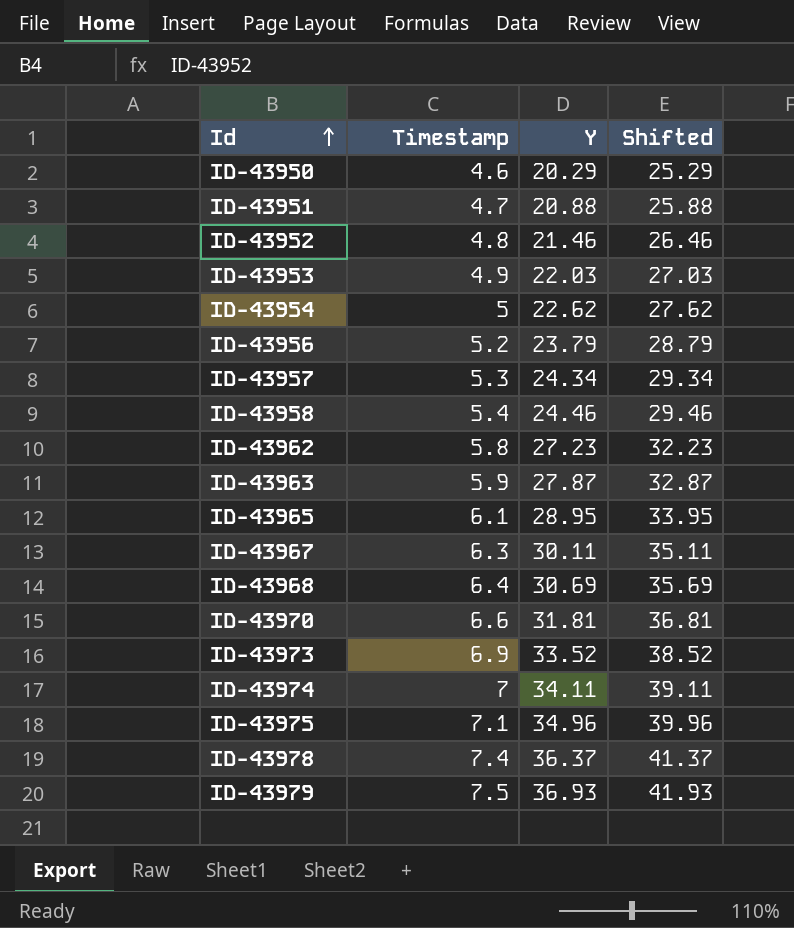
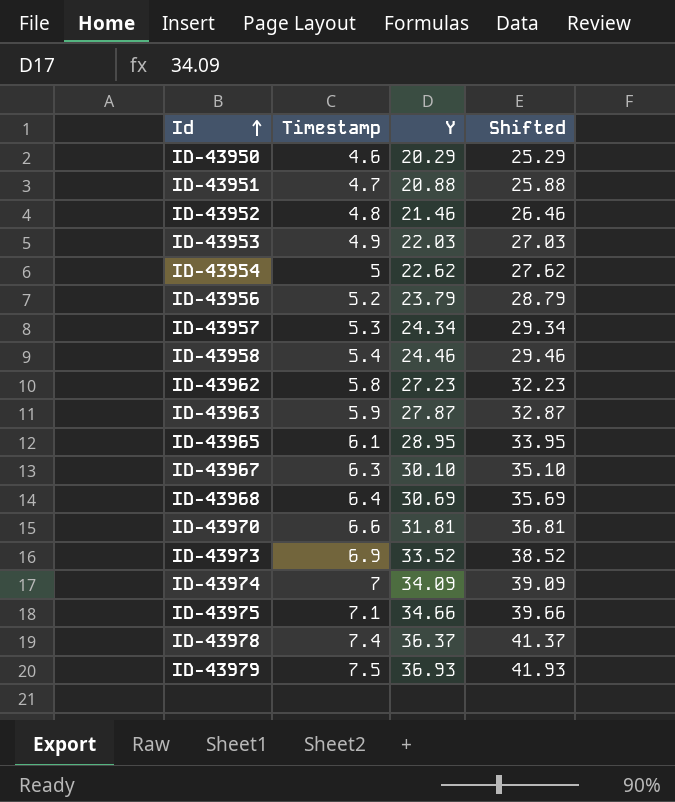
ID-43967 | Y: 30.11 -> 30.10
ID-43967 | Shifted: 35.11 -> 35.10
ID-43974 | Y: 34.11 -> 34.09
ID-43974 | Shifted: 39.11 -> 39.09
ID-43975 | Y: 34.96 -> 34.66
ID-43975 | Shifted: 39.96 -> 39.66

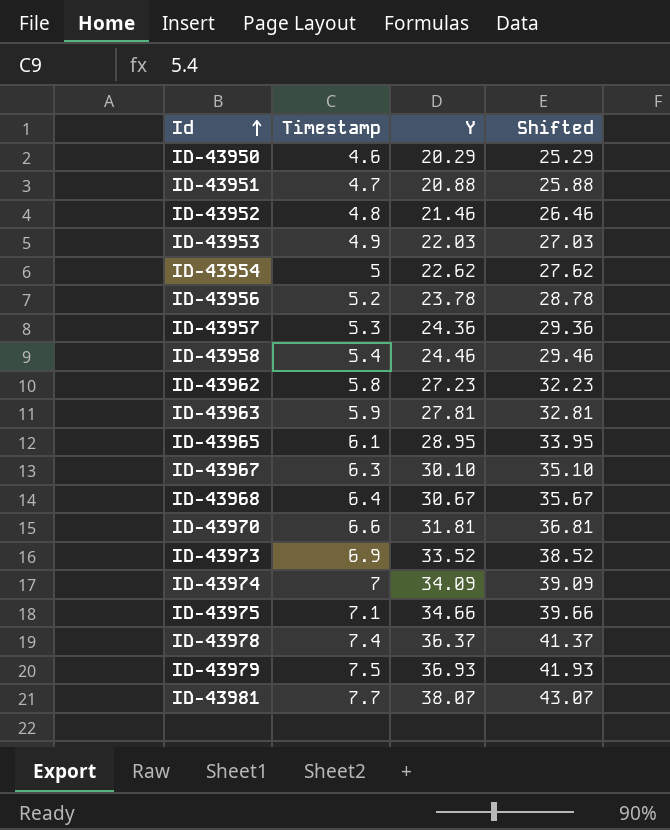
ID-43956 | Y: 23.79 -> 23.78
ID-43956 | Shifted: 28.79 -> 28.78
ID-43957 | Y: 24.34 -> 24.36
ID-43957 | Shifted: 29.34 -> 29.36
ID-43963 | Y: 27.87 -> 27.81
ID-43963 | Shifted: 32.87 -> 32.81
ID-43968 | Y: 30.69 -> 30.67
ID-43968 | Shifted: 35.69 -> 35.67
row ID-43981: none -> 7.7 | 38.07 | 43.07

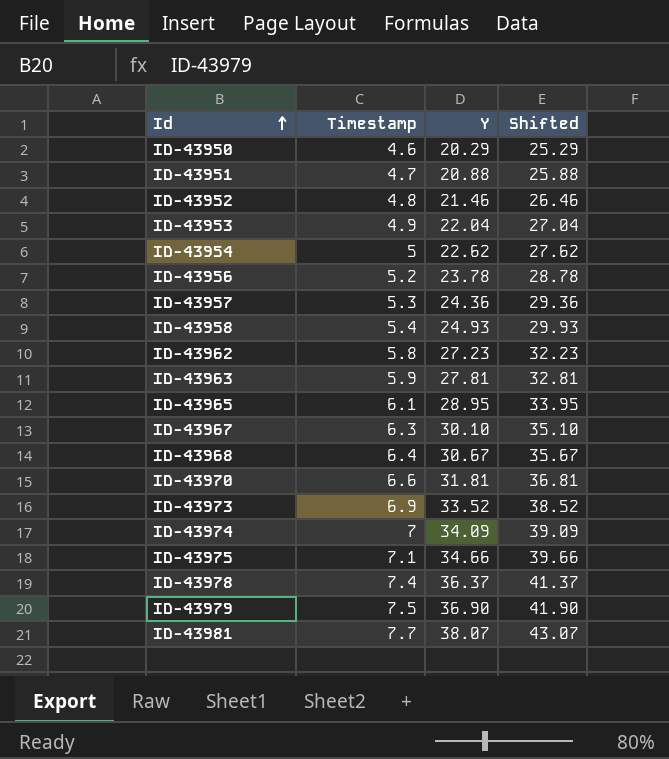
ID-43953 | Y: 22.03 -> 22.04
ID-43953 | Shifted: 27.03 -> 27.04
ID-43958 | Y: 24.46 -> 24.93
ID-43958 | Shifted: 29.46 -> 29.93
ID-43979 | Y: 36.93 -> 36.90
ID-43979 | Shifted: 41.93 -> 41.90

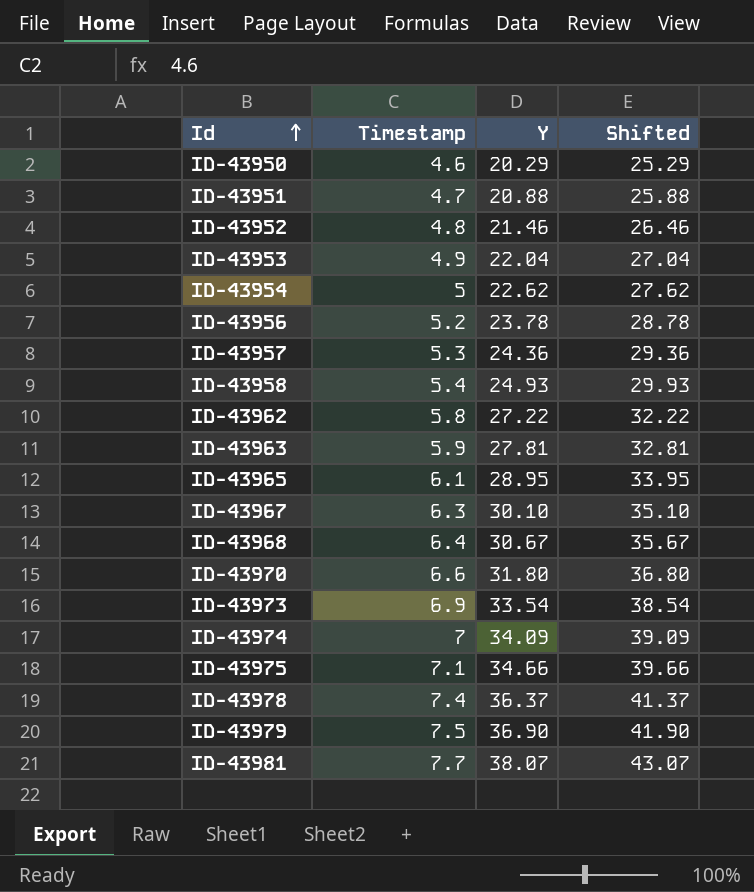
ID-43962 | Y: 27.23 -> 27.22
ID-43962 | Shifted: 32.23 -> 32.22
ID-43970 | Y: 31.81 -> 31.80
ID-43970 | Shifted: 36.81 -> 36.80
ID-43973 | Y: 33.52 -> 33.54
ID-43973 | Shifted: 38.52 -> 38.54

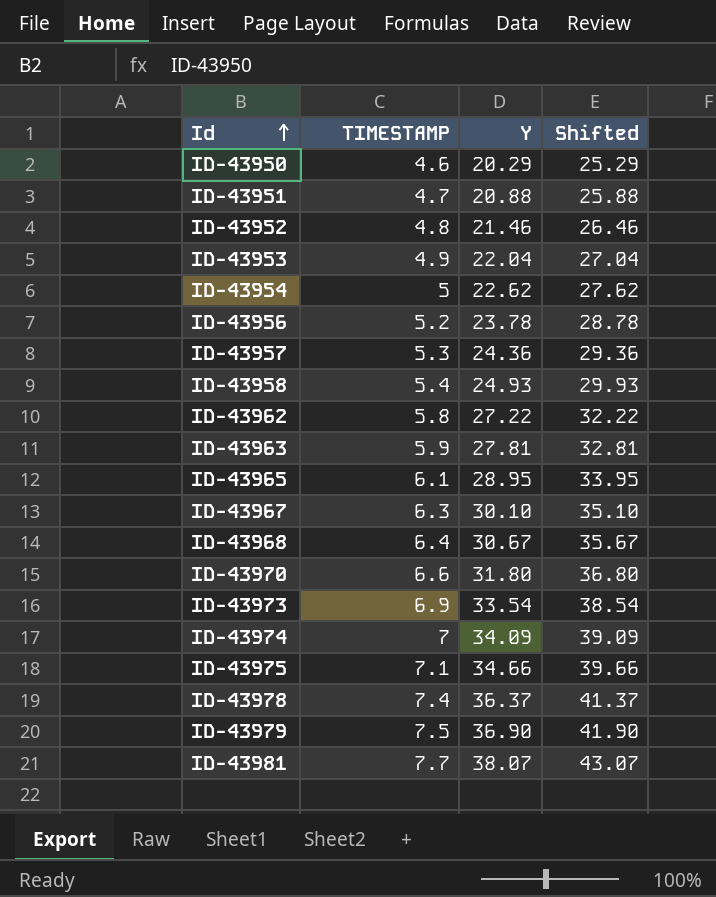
column name: Timestamp -> TIMESTAMP

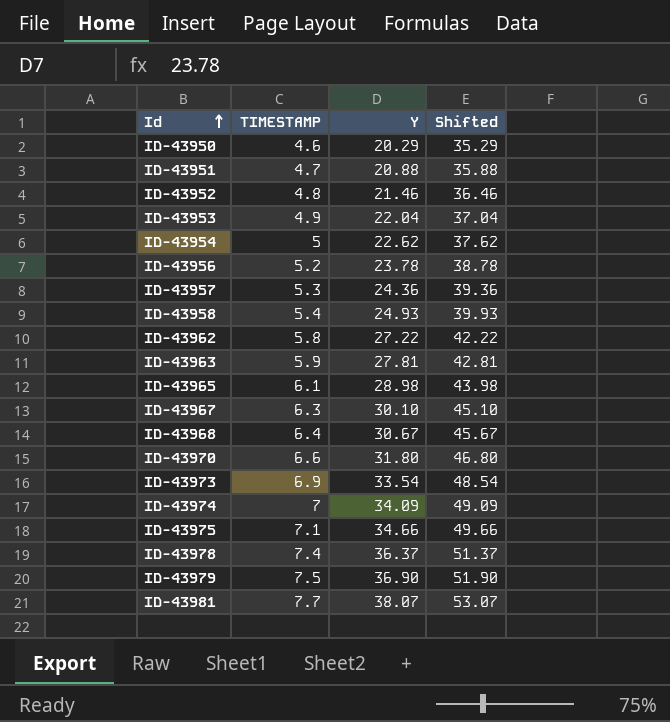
column Shifted | formula: [Y] + 5 -> [Y] + 15
ID-43965 | Y: 28.95 -> 28.98

